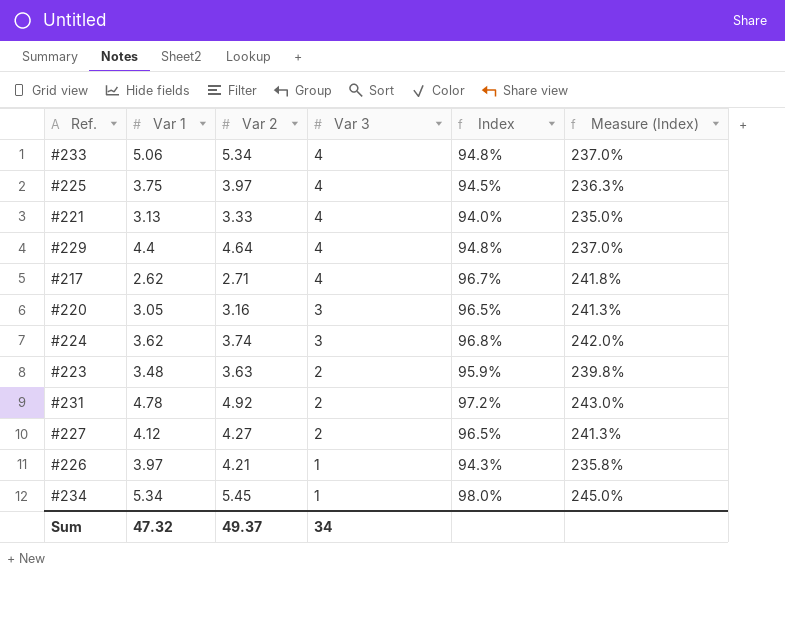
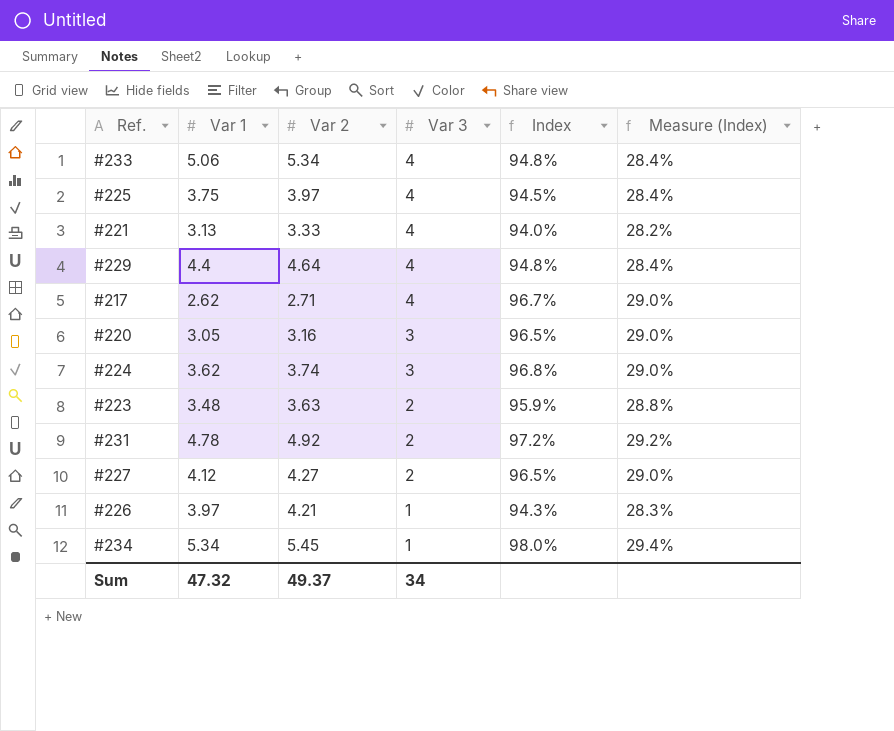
column Measure (Index) | formula: [Index] * 2.5 -> [Index] * 0.3

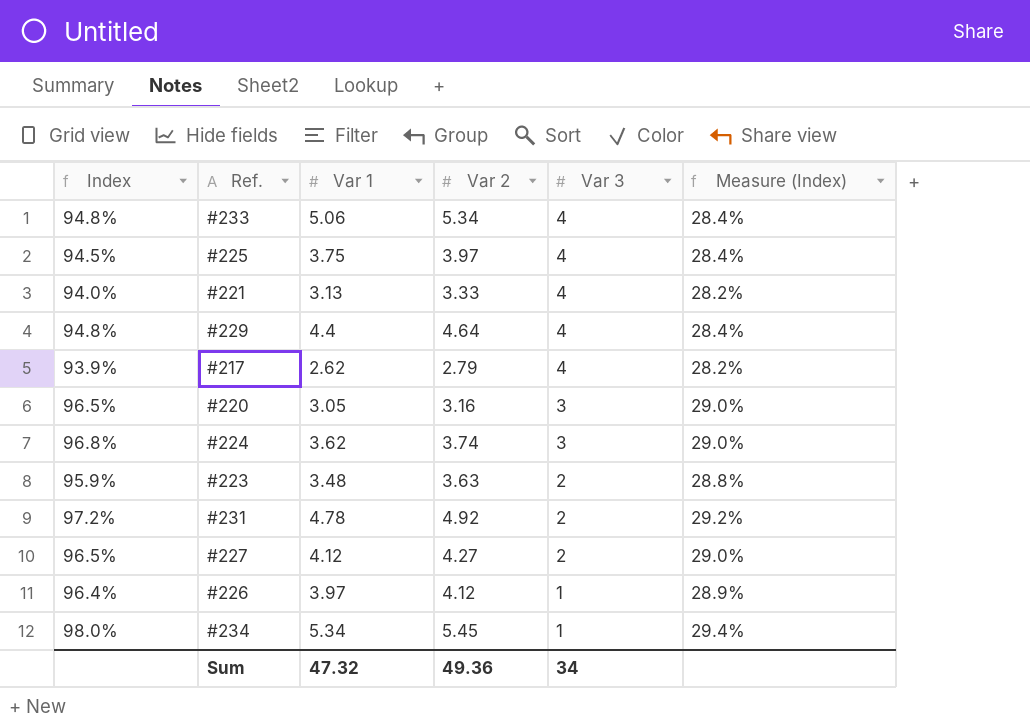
column Index | position: 5 -> 1
#217 | Index: 96.7% -> 93.9%
#217 | Var 2: 2.71 -> 2.79
#217 | Measure (Index): 29.0% -> 28.2%
#226 | Index: 94.3% -> 96.4%
#226 | Var 2: 4.21 -> 4.12
#226 | Measure (Index): 28.3% -> 28.9%
Sum | Var 2: 49.37 -> 49.36

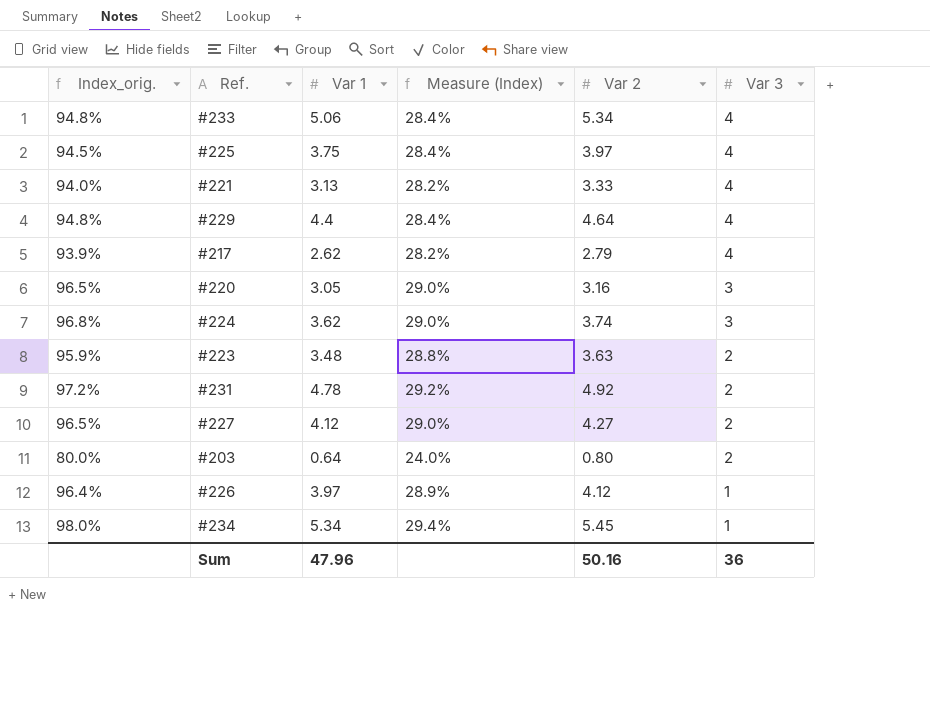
column name: Index -> Index_orig.
column Measure (Index) | position: 6 -> 4
row #203: none -> 80.0% | 0.64 | 24.0% | 0.80 | 2
Sum | Var 1: 47.32 -> 47.96
Sum | Var 2: 49.36 -> 50.16
Sum | Var 3: 34 -> 36

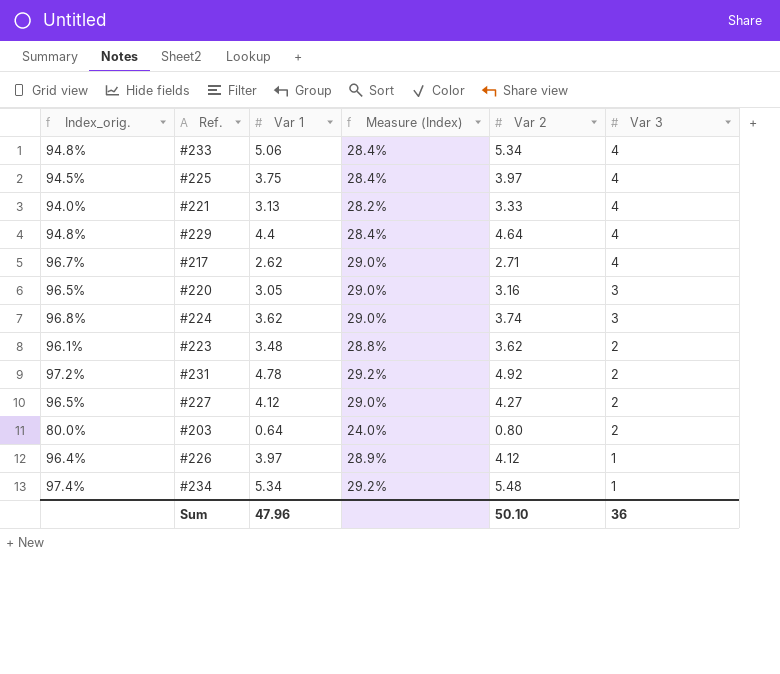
#217 | Index_orig.: 93.9% -> 96.7%
#217 | Measure (Index): 28.2% -> 29.0%
#217 | Var 2: 2.79 -> 2.71
#223 | Index_orig.: 95.9% -> 96.1%
#223 | Var 2: 3.63 -> 3.62
#234 | Index_orig.: 98.0% -> 97.4%
#234 | Measure (Index): 29.4% -> 29.2%
#234 | Var 2: 5.45 -> 5.48
Sum | Var 2: 50.16 -> 50.10

